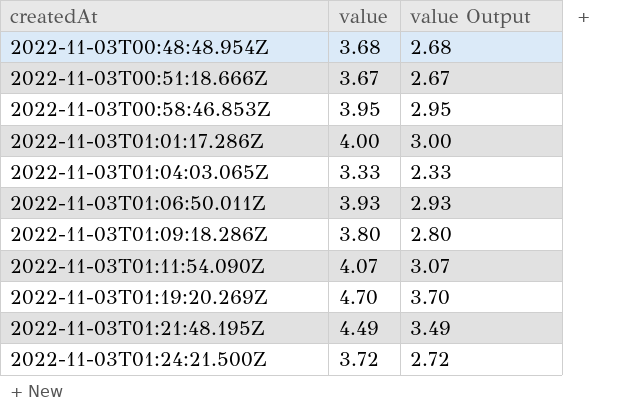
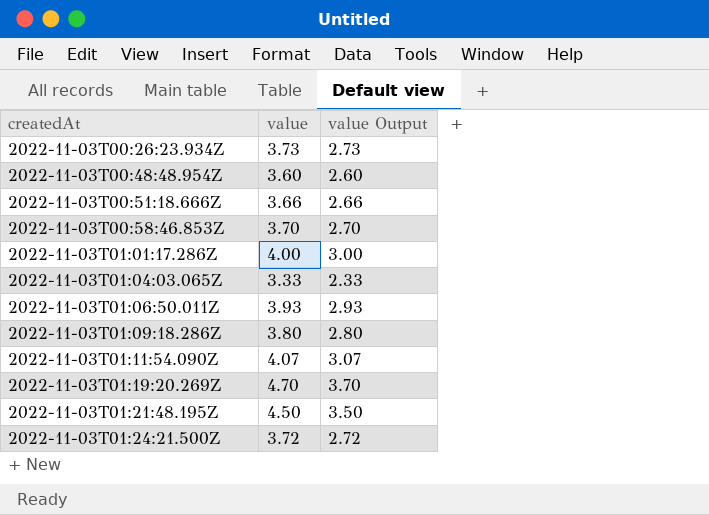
row 2022-11-03T00:26:23.934Z: none -> 3.73 | 2.73
2022-11-03T00:48:48.954Z | value: 3.68 -> 3.60
2022-11-03T00:48:48.954Z | value Output: 2.68 -> 2.60
2022-11-03T00:51:18.666Z | value: 3.67 -> 3.66
2022-11-03T00:51:18.666Z | value Output: 2.67 -> 2.66
2022-11-03T00:58:46.853Z | value: 3.95 -> 3.70
2022-11-03T00:58:46.853Z | value Output: 2.95 -> 2.70
2022-11-03T01:21:48.195Z | value: 4.49 -> 4.50
2022-11-03T01:21:48.195Z | value Output: 3.49 -> 3.50

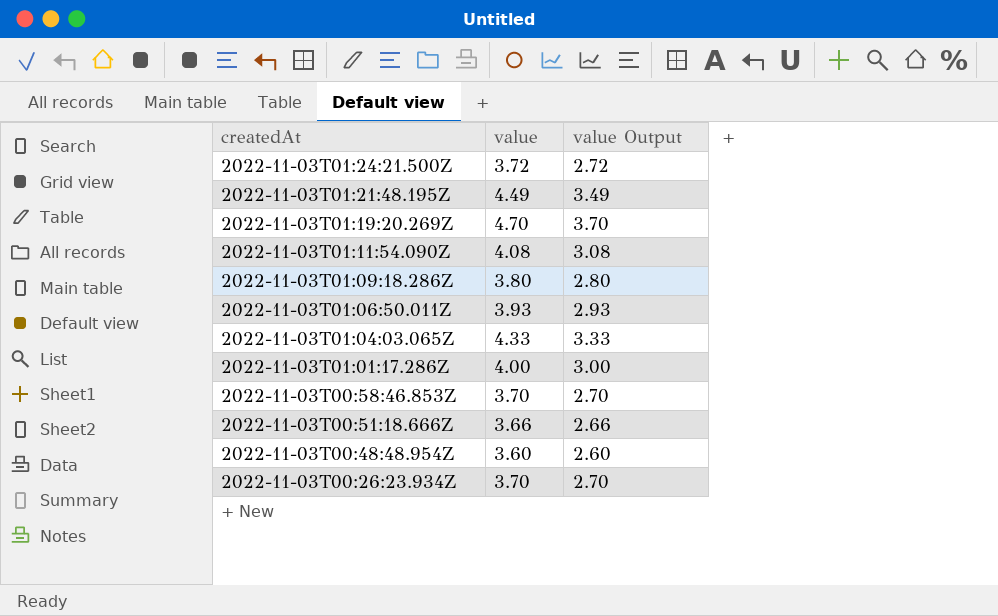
row order: createdAt ascending -> createdAt descending
2022-11-03T01:21:48.195Z | value: 4.50 -> 4.49
2022-11-03T01:21:48.195Z | value Output: 3.50 -> 3.49
2022-11-03T01:11:54.090Z | value: 4.07 -> 4.08
2022-11-03T01:11:54.090Z | value Output: 3.07 -> 3.08
2022-11-03T01:04:03.065Z | value: 3.33 -> 4.33
2022-11-03T01:04:03.065Z | value Output: 2.33 -> 3.33
2022-11-03T00:26:23.934Z | value: 3.73 -> 3.70
2022-11-03T00:26:23.934Z | value Output: 2.73 -> 2.70

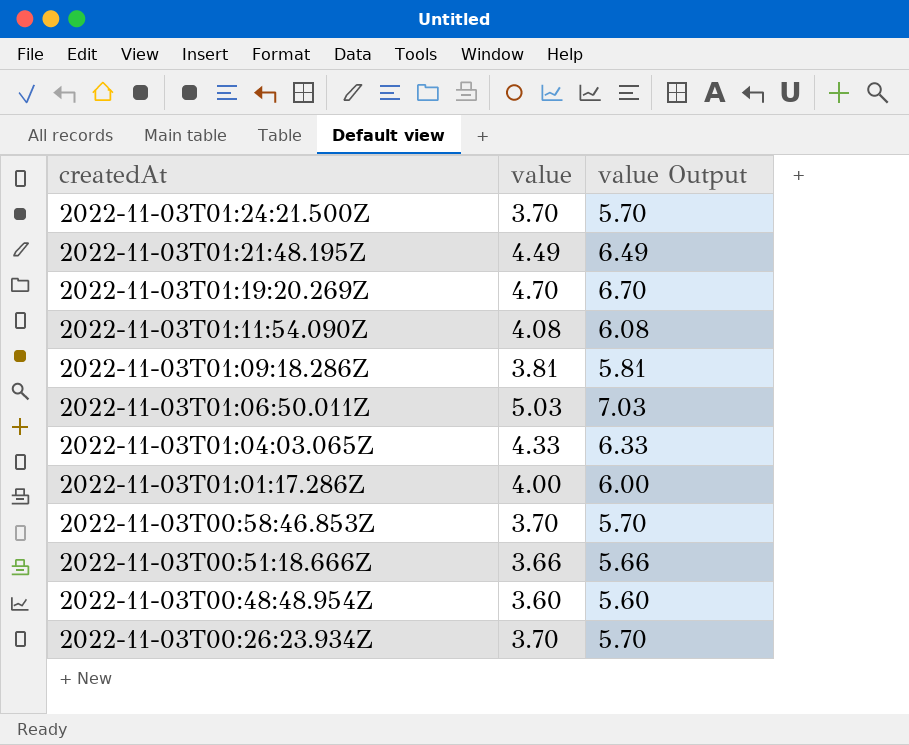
column value Output | formula: [value] - 1 -> [value] + 2
2022-11-03T01:24:21.500Z | value: 3.72 -> 3.70
2022-11-03T01:09:18.286Z | value: 3.80 -> 3.81
2022-11-03T01:06:50.011Z | value: 3.93 -> 5.03

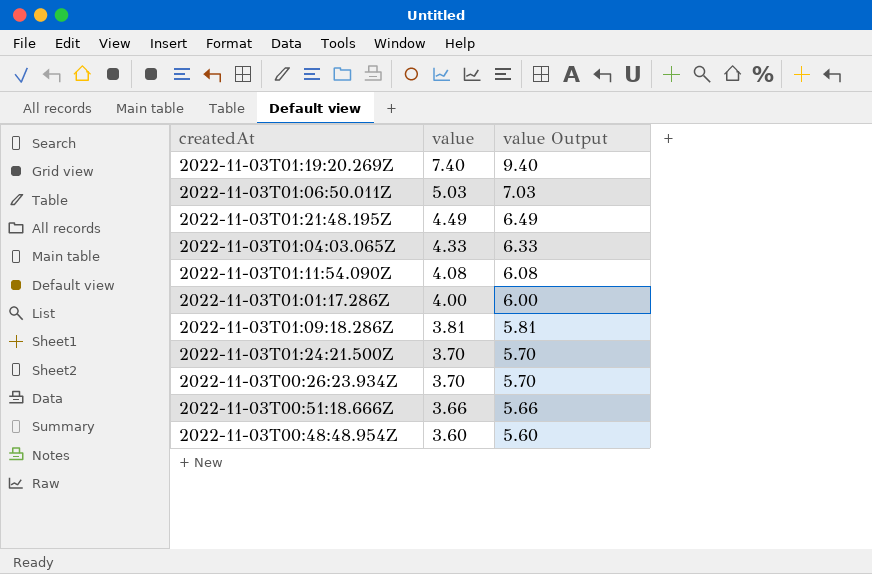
row order: createdAt descending -> value descending
row 2022-11-03T00:58:46.853Z: 3.70 | 5.70 -> none
2022-11-03T01:19:20.269Z | value: 4.70 -> 7.40
2022-11-03T01:19:20.269Z | value Output: 6.70 -> 9.40

